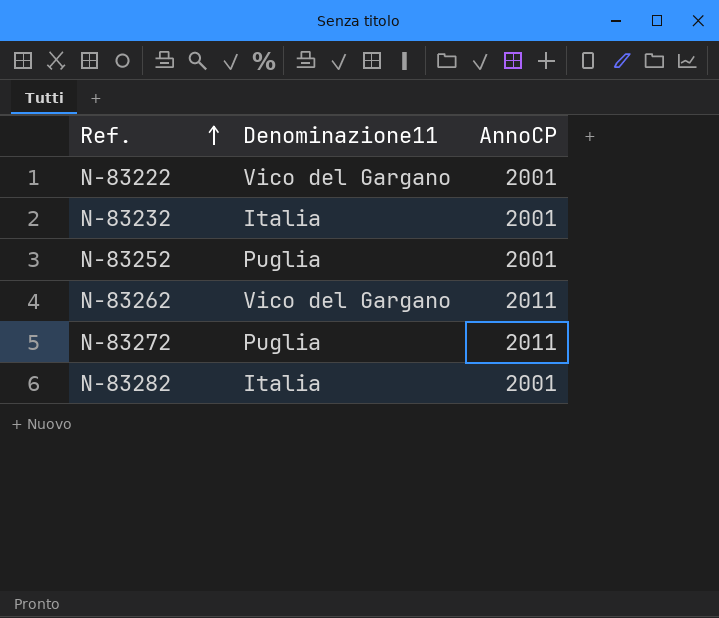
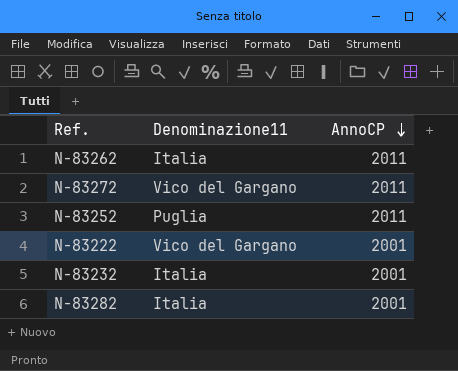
row order: Ref. ascending -> AnnoCP descending
N-83262 | Denominazione11: Vico del Gargano -> Italia
N-83272 | Denominazione11: Puglia -> Vico del Gargano
N-83252 | AnnoCP: 2001 -> 2011

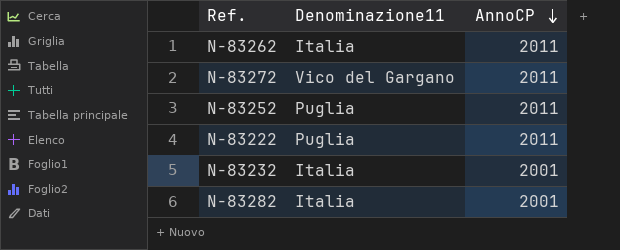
N-83222 | Denominazione11: Vico del Gargano -> Puglia
N-83222 | AnnoCP: 2001 -> 2011

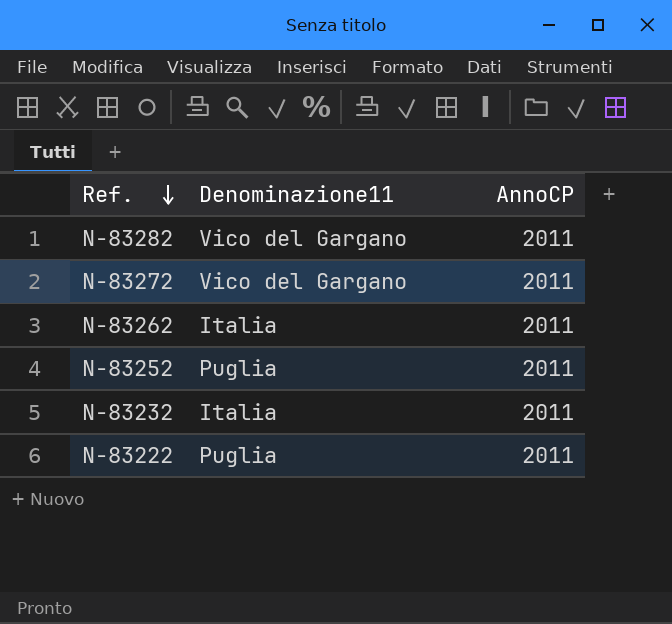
row order: AnnoCP descending -> Ref. descending
N-83282 | Denominazione11: Italia -> Vico del Gargano
N-83282 | AnnoCP: 2001 -> 2011
N-83232 | AnnoCP: 2001 -> 2011

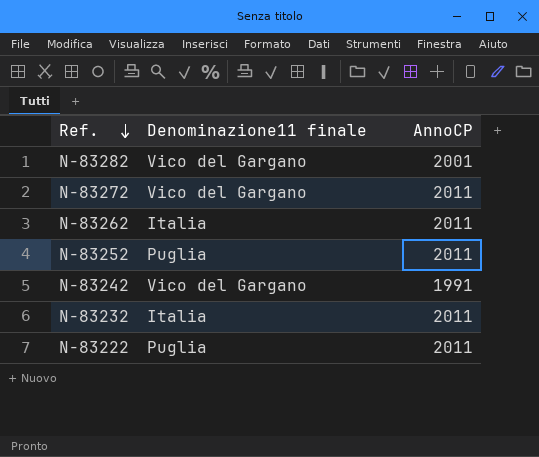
column name: Denominazione11 -> Denominazione11 finale
N-83282 | AnnoCP: 2011 -> 2001
row N-83242: none -> Vico del Gargano | 1991

